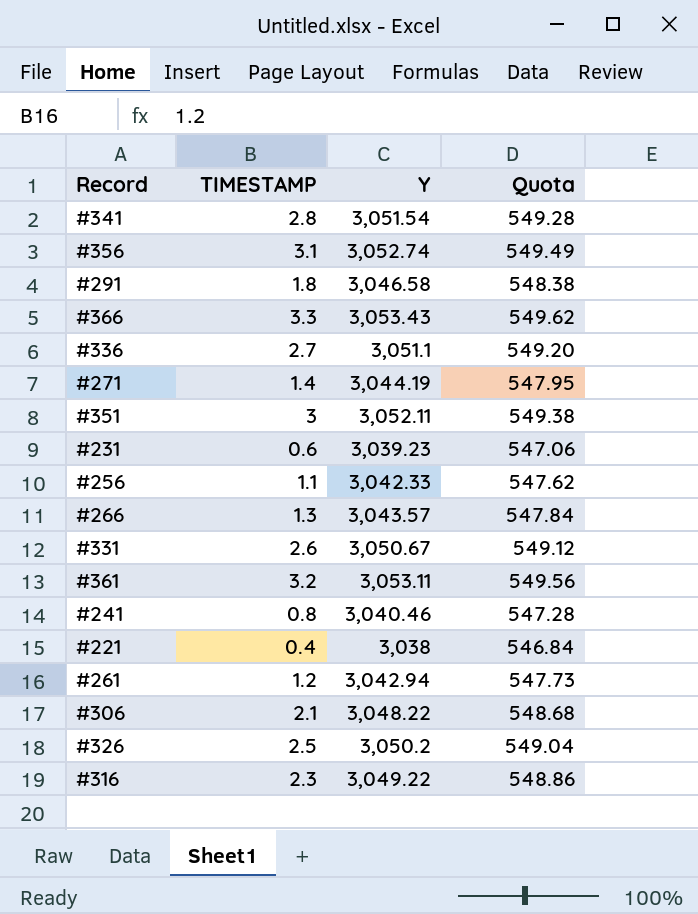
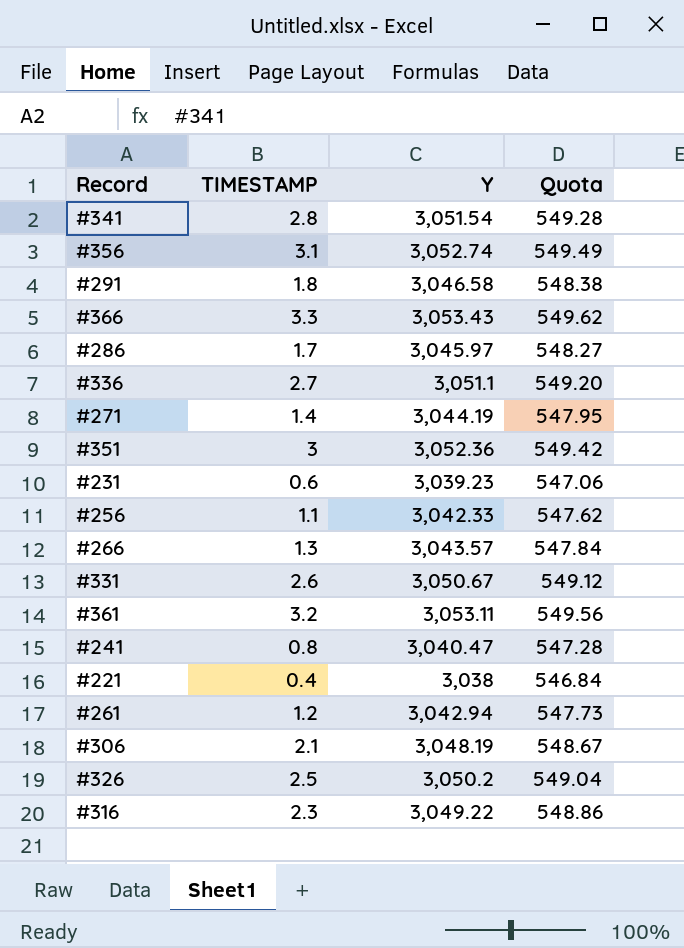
row #286: none -> 1.7 | 3,045.97 | 548.27
#351 | Y: 3,052.11 -> 3,052.36
#351 | Quota: 549.38 -> 549.42
#241 | Y: 3,040.46 -> 3,040.47
#306 | Y: 3,048.22 -> 3,048.19
#306 | Quota: 548.68 -> 548.67

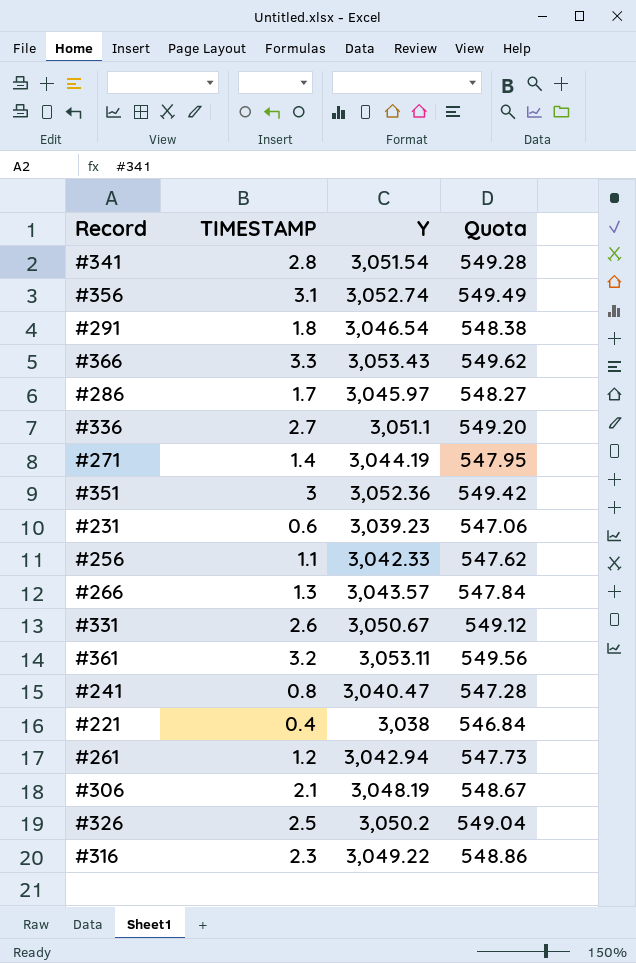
#291 | Y: 3,046.58 -> 3,046.54

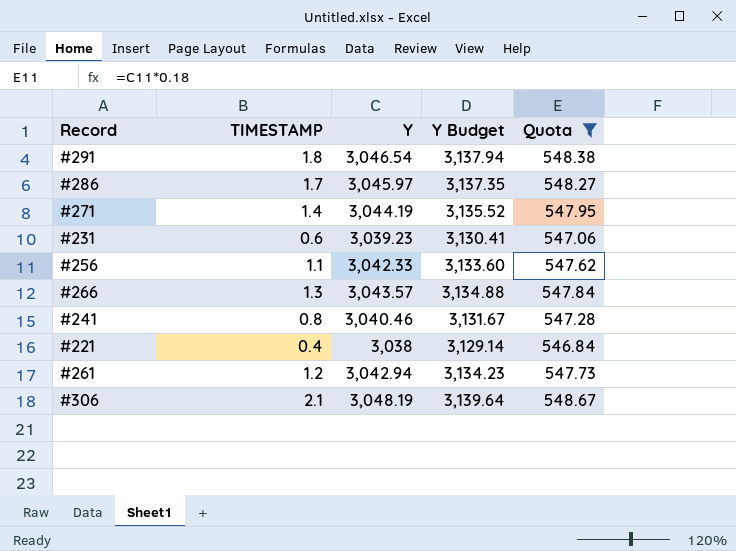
filter: none -> Quota <= 548.67
column Y Budget | formula: none -> [Y] * 1.03
#241 | Y: 3,040.47 -> 3,040.46

